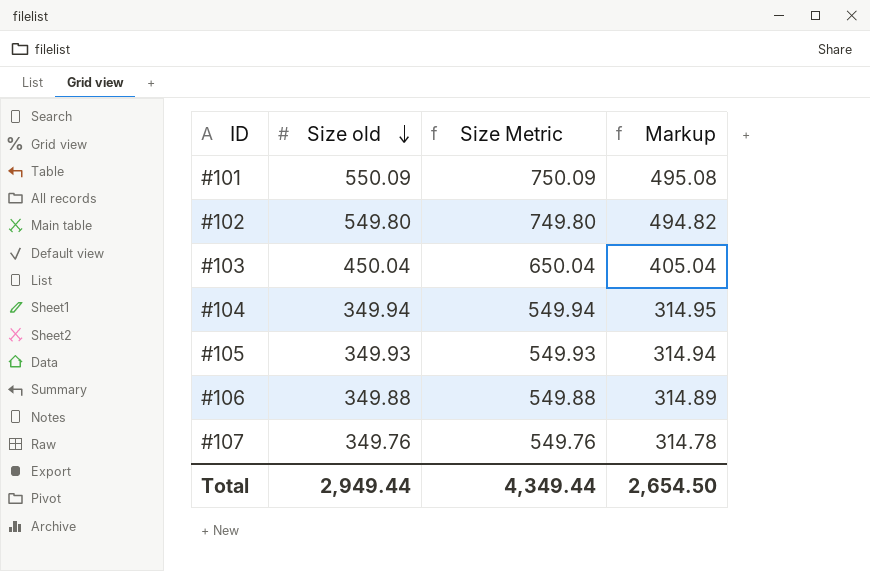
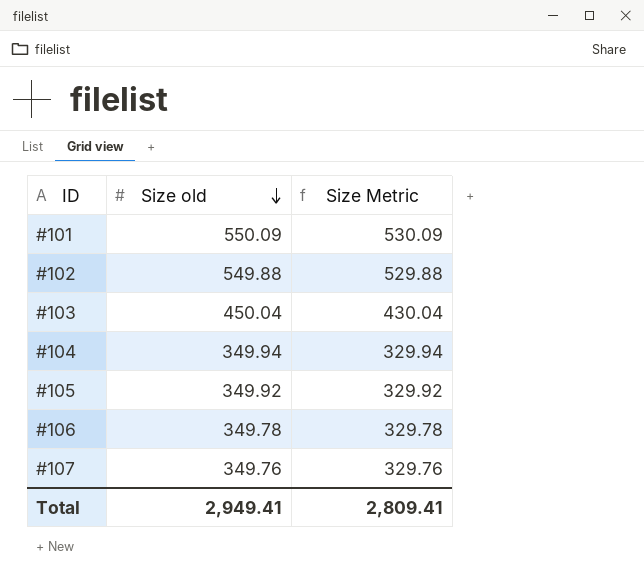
column Markup | formula: [Size old] * 0.9 -> none
column Size Metric | formula: [Size old] + 200 -> [Size old] - 20
#102 | Size old: 549.80 -> 549.88
#105 | Size old: 349.93 -> 349.92
#106 | Size old: 349.88 -> 349.78
Total | Size old: 2,949.44 -> 2,949.41
Total | Size Metric: 4,349.44 -> 2,809.41

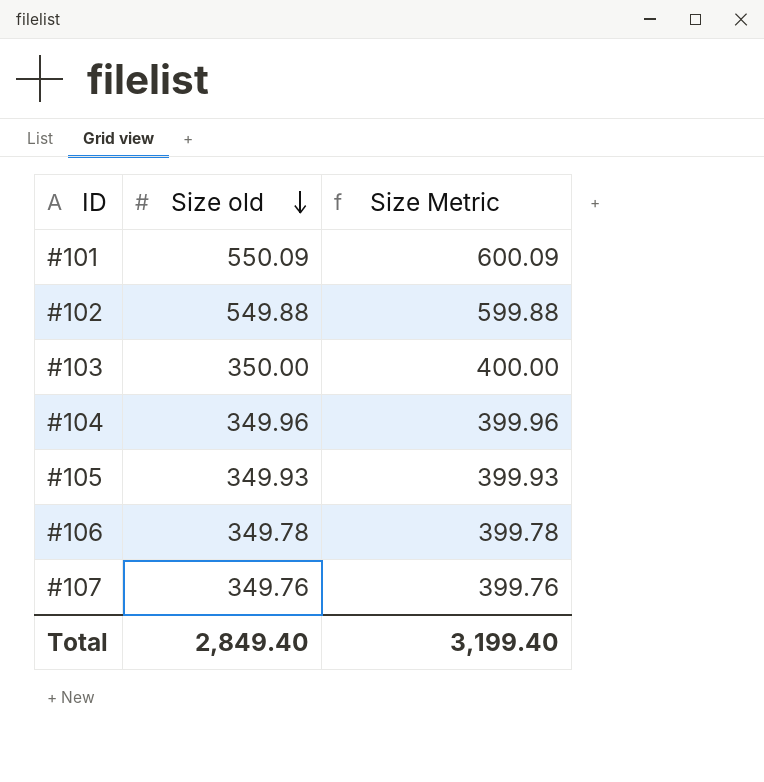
column Size Metric | formula: [Size old] - 20 -> [Size old] + 50
#103 | Size old: 450.04 -> 350.00
#104 | Size old: 349.94 -> 349.96
#105 | Size old: 349.92 -> 349.93
Total | Size old: 2,949.41 -> 2,849.40
Total | Size Metric: 2,809.41 -> 3,199.40

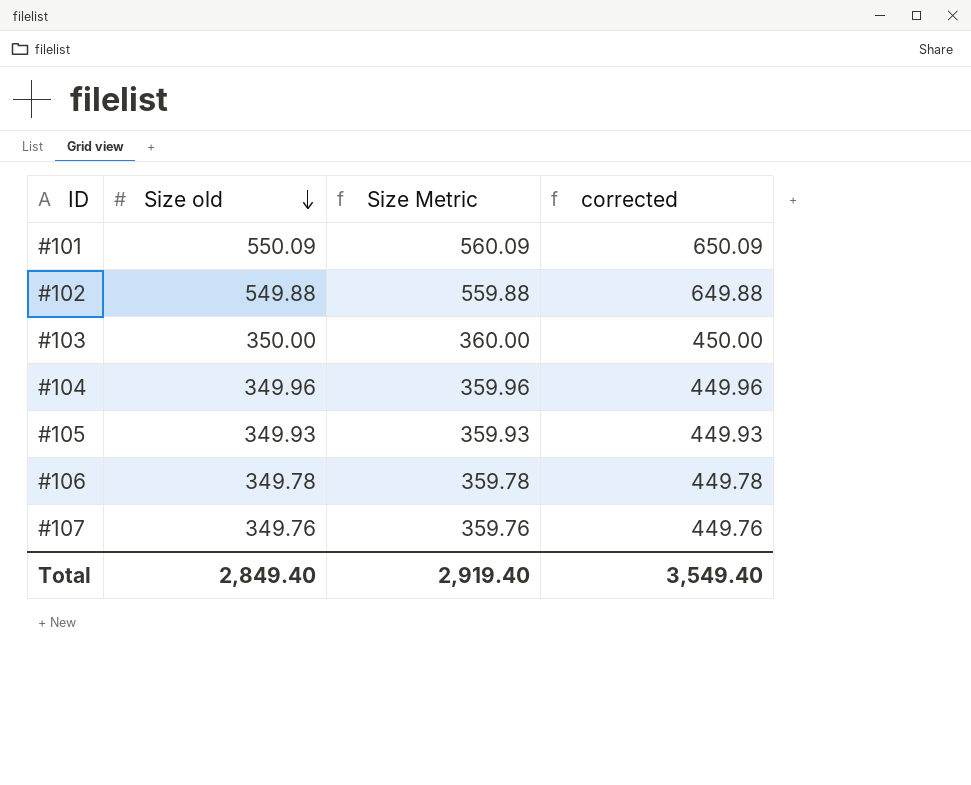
column Size Metric | formula: [Size old] + 50 -> [Size old] + 10
column corrected | formula: none -> [Size old] + 100
Total | Size Metric: 3,199.40 -> 2,919.40

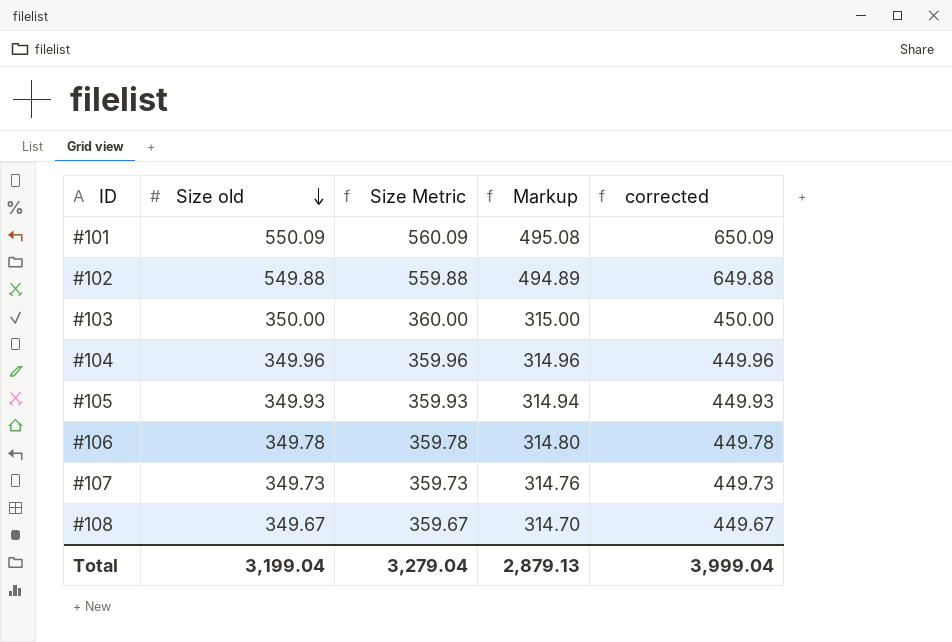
column Markup | formula: none -> [Size old] * 0.9
#107 | Size old: 349.76 -> 349.73
#107 | Size Metric: 359.76 -> 359.73
#107 | corrected: 449.76 -> 449.73
row #108: none -> 349.67 | 359.67 | 314.70 | 449.67
Total | Size old: 2,849.40 -> 3,199.04
Total | Size Metric: 2,919.40 -> 3,279.04
Total | corrected: 3,549.40 -> 3,999.04

